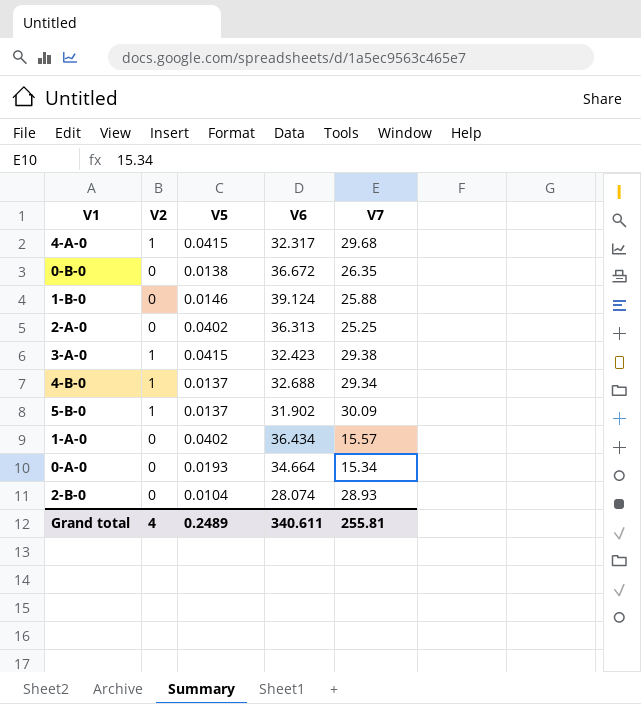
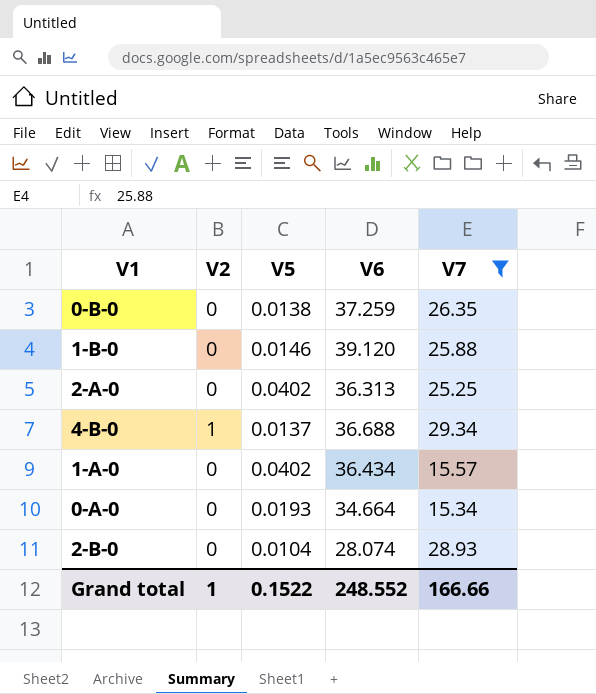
filter: none -> V7 <= 29.34
0-B-0 | V6: 36.672 -> 37.259
1-B-0 | V6: 39.124 -> 39.120
4-B-0 | V6: 32.688 -> 36.688
Grand total | V2: 4 -> 1
Grand total | V5: 0.2489 -> 0.1522
Grand total | V6: 340.611 -> 248.552
Grand total | V7: 255.81 -> 166.66

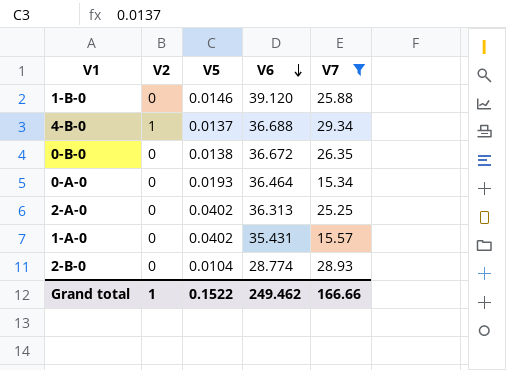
row order: none -> V6 descending
0-B-0 | V6: 37.259 -> 36.672
0-A-0 | V6: 34.664 -> 36.464
1-A-0 | V6: 36.434 -> 35.431
2-B-0 | V6: 28.074 -> 28.774
Grand total | V6: 248.552 -> 249.462

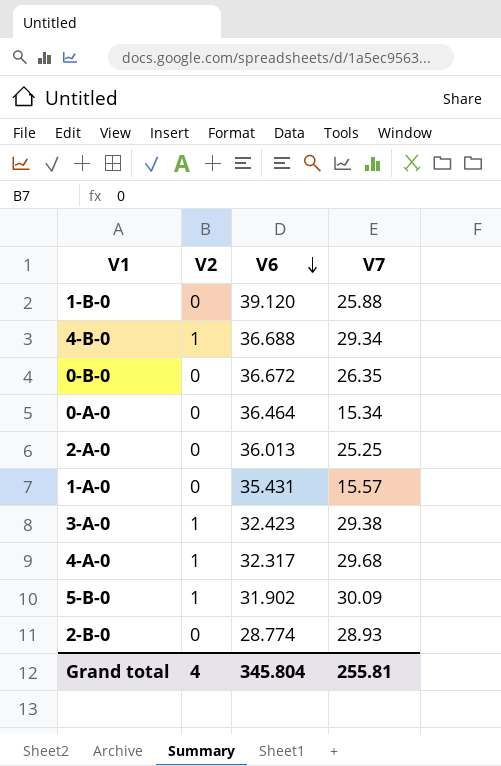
filter: V7 <= 29.34 -> none
column V5 | position: 3 -> none
2-A-0 | V6: 36.313 -> 36.013
Grand total | V2: 1 -> 4
Grand total | V6: 249.462 -> 345.804
Grand total | V7: 166.66 -> 255.81

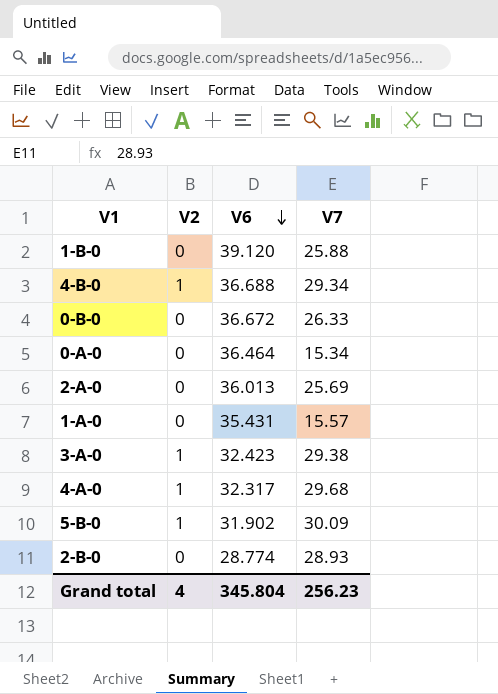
0-B-0 | V7: 26.35 -> 26.33
2-A-0 | V7: 25.25 -> 25.69
Grand total | V7: 255.81 -> 256.23

